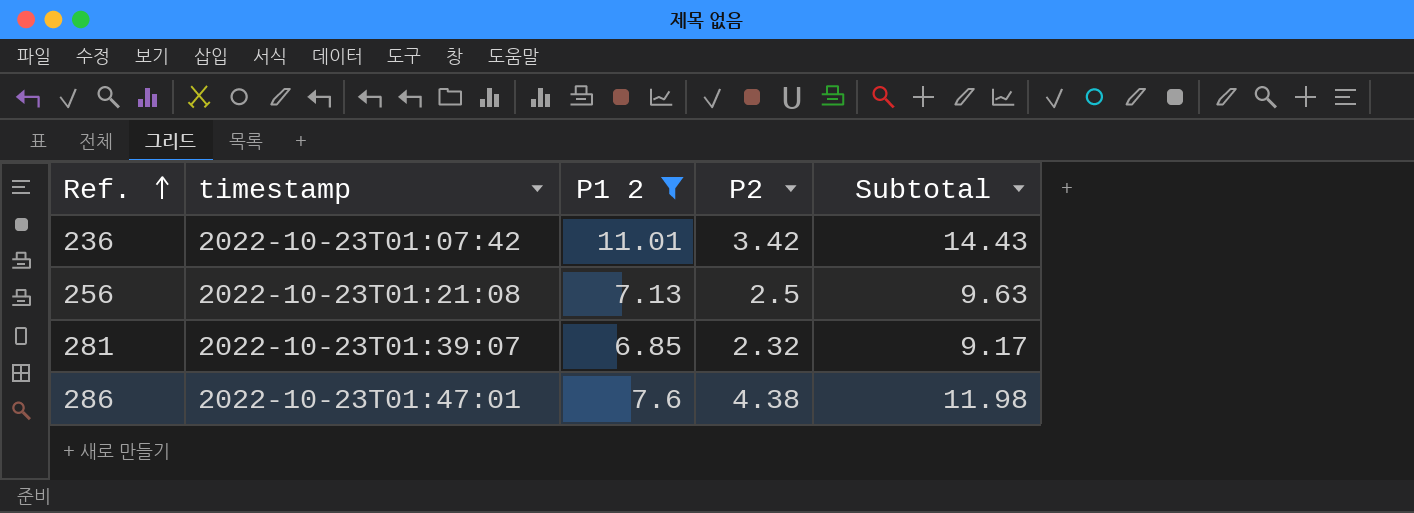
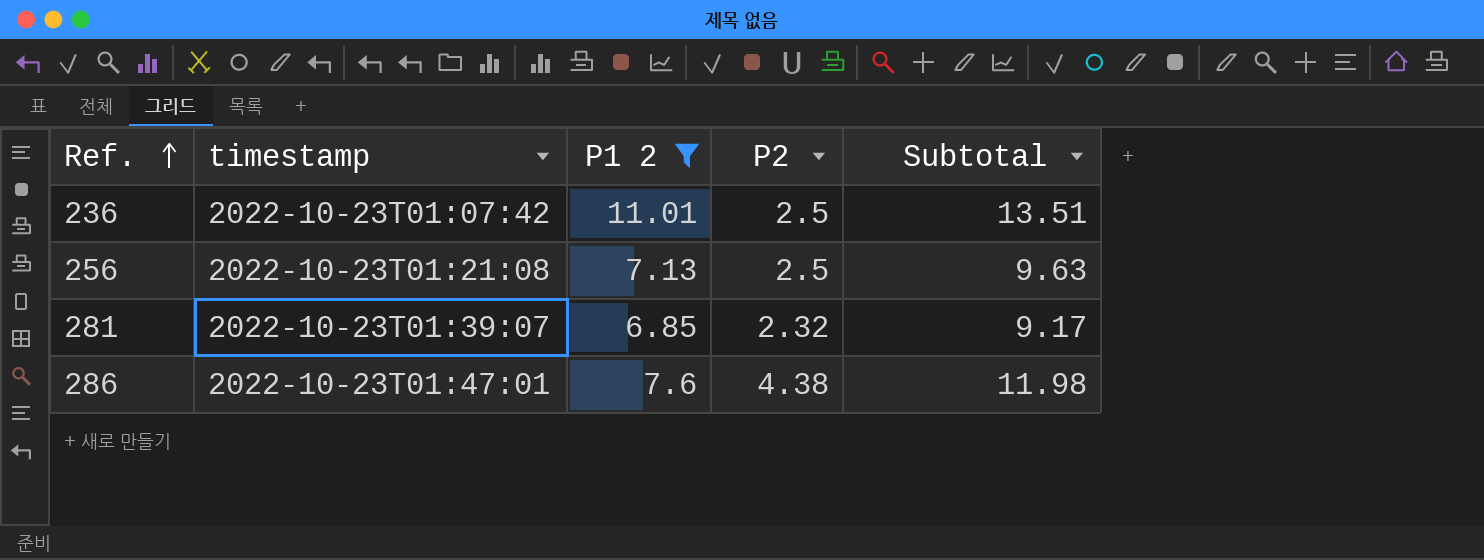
236 | P2: 3.42 -> 2.5
236 | Subtotal: 14.43 -> 13.51

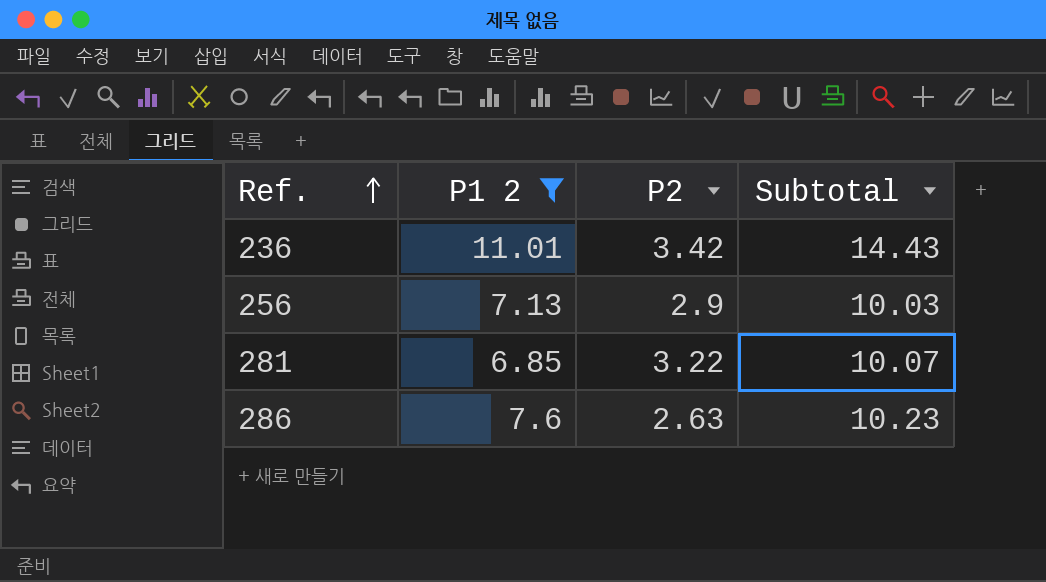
column timestamp | position: 2 -> none
236 | P2: 2.5 -> 3.42
236 | Subtotal: 13.51 -> 14.43
256 | P2: 2.5 -> 2.9
256 | Subtotal: 9.63 -> 10.03
281 | P2: 2.32 -> 3.22
281 | Subtotal: 9.17 -> 10.07
286 | P2: 4.38 -> 2.63
286 | Subtotal: 11.98 -> 10.23

